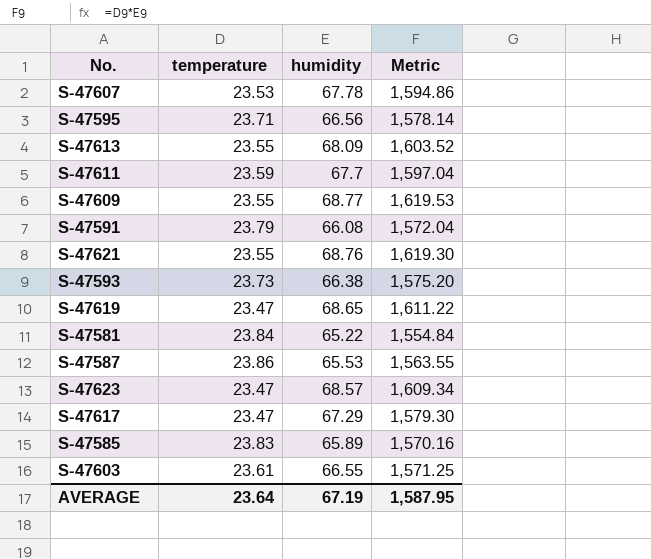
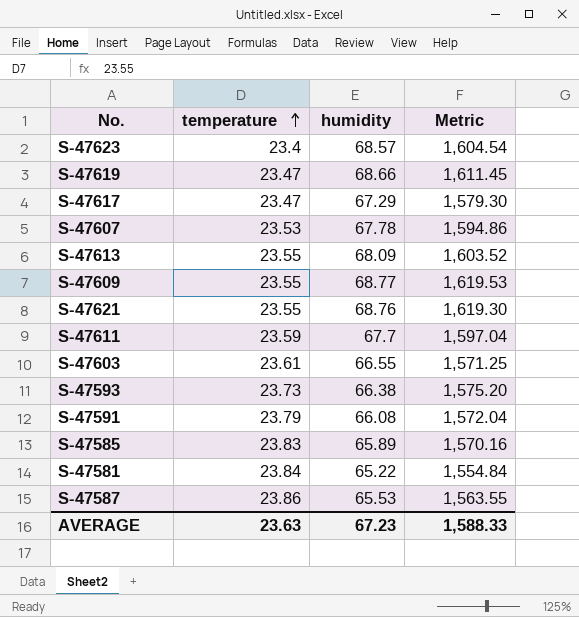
row order: none -> temperature ascending
row S-47595: 23.71 | 66.56 | 1,578.14 -> none
S-47623 | temperature: 23.47 -> 23.4
S-47623 | Metric: 1,609.34 -> 1,604.54
S-47619 | humidity: 68.65 -> 68.66
S-47619 | Metric: 1,611.22 -> 1,611.45
AVERAGE | temperature: 23.64 -> 23.63
AVERAGE | humidity: 67.19 -> 67.23
AVERAGE | Metric: 1,587.95 -> 1,588.33

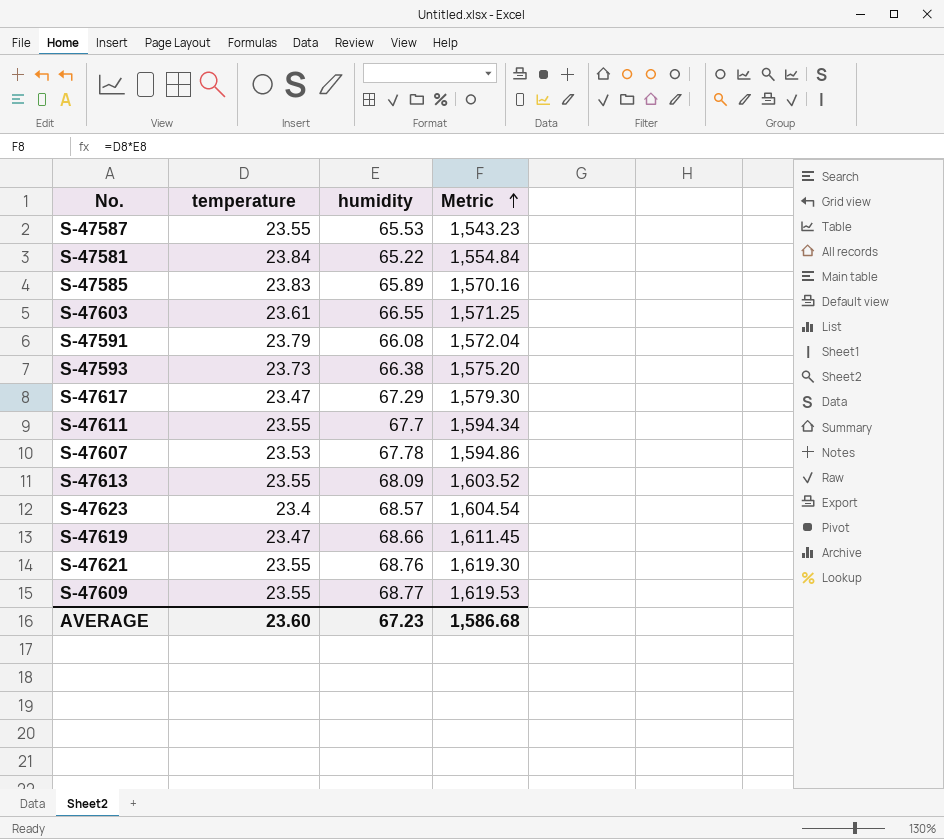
row order: temperature ascending -> Metric ascending
S-47587 | temperature: 23.86 -> 23.55
S-47587 | Metric: 1,563.55 -> 1,543.23
S-47611 | temperature: 23.59 -> 23.55
S-47611 | Metric: 1,597.04 -> 1,594.34
AVERAGE | temperature: 23.63 -> 23.60
AVERAGE | Metric: 1,588.33 -> 1,586.68

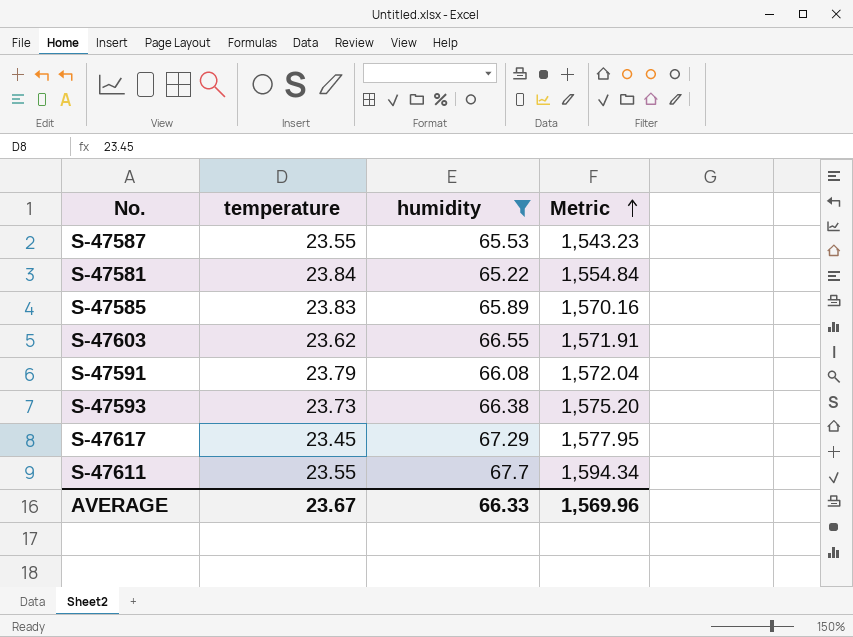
filter: none -> humidity <= 67.7
S-47603 | temperature: 23.61 -> 23.62
S-47603 | Metric: 1,571.25 -> 1,571.91
S-47617 | temperature: 23.47 -> 23.45
S-47617 | Metric: 1,579.30 -> 1,577.95
AVERAGE | temperature: 23.60 -> 23.67
AVERAGE | humidity: 67.23 -> 66.33
AVERAGE | Metric: 1,586.68 -> 1,569.96

